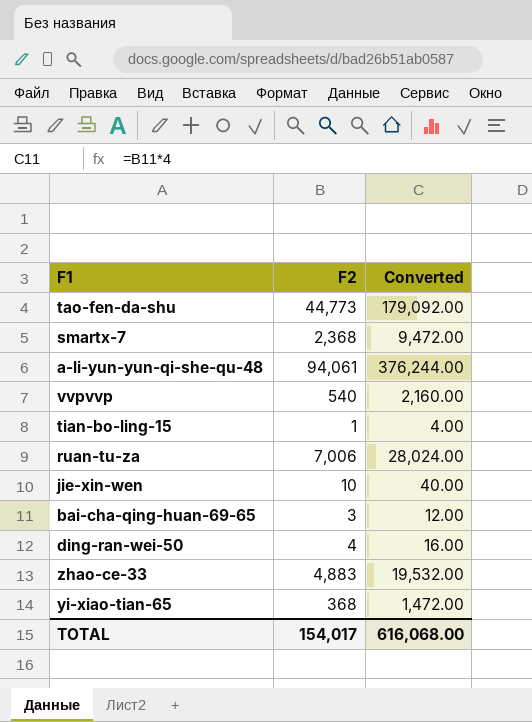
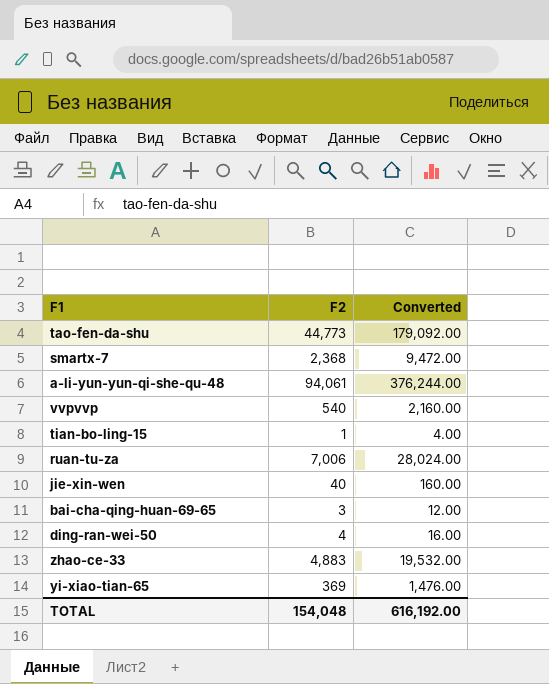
jie-xin-wen | F2: 10 -> 40
jie-xin-wen | Converted: 40.00 -> 160.00
yi-xiao-tian-65 | F2: 368 -> 369
yi-xiao-tian-65 | Converted: 1,472.00 -> 1,476.00
TOTAL | F2: 154,017 -> 154,048
TOTAL | Converted: 616,068.00 -> 616,192.00

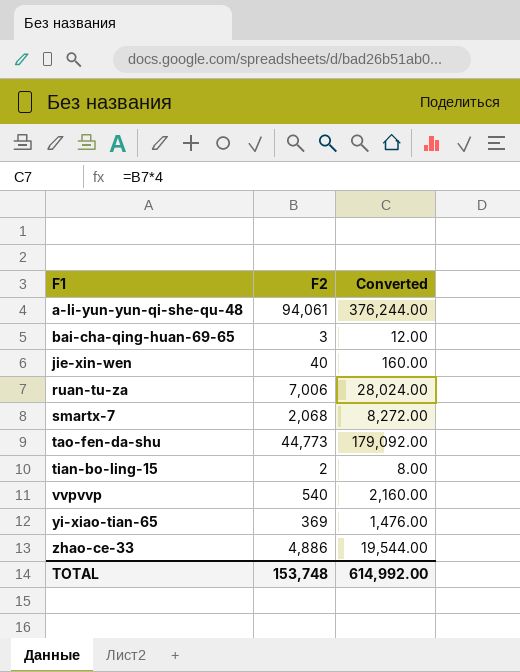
row order: none -> F1 ascending
row ding-ran-wei-50: 4 | 16.00 -> none
smartx-7 | F2: 2,368 -> 2,068
smartx-7 | Converted: 9,472.00 -> 8,272.00
tian-bo-ling-15 | F2: 1 -> 2
tian-bo-ling-15 | Converted: 4.00 -> 8.00
zhao-ce-33 | F2: 4,883 -> 4,886
zhao-ce-33 | Converted: 19,532.00 -> 19,544.00
TOTAL | F2: 154,048 -> 153,748
TOTAL | Converted: 616,192.00 -> 614,992.00

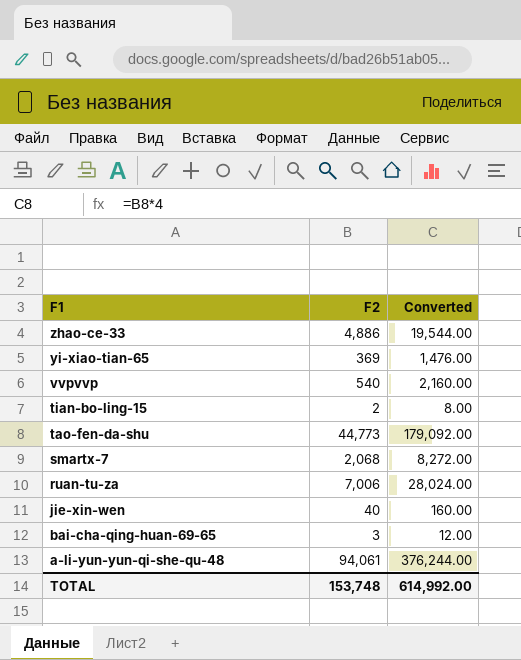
row order: F1 ascending -> F1 descending

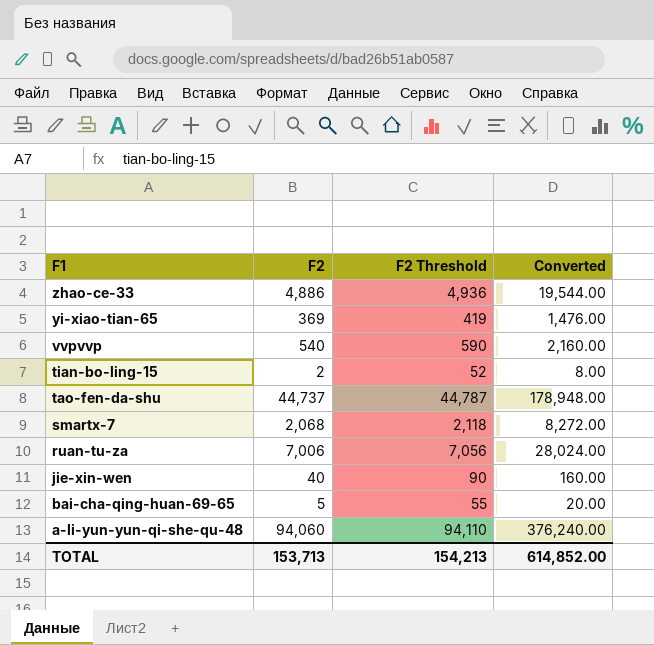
column F2 Threshold | formula: none -> [F2] + 50
tao-fen-da-shu | F2: 44,773 -> 44,737
tao-fen-da-shu | Converted: 179,092.00 -> 178,948.00
bai-cha-qing-huan-69-65 | F2: 3 -> 5
bai-cha-qing-huan-69-65 | Converted: 12.00 -> 20.00
a-li-yun-yun-qi-she-qu-48 | F2: 94,061 -> 94,060
a-li-yun-yun-qi-she-qu-48 | Converted: 376,244.00 -> 376,240.00
TOTAL | F2: 153,748 -> 153,713
TOTAL | Converted: 614,992.00 -> 614,852.00

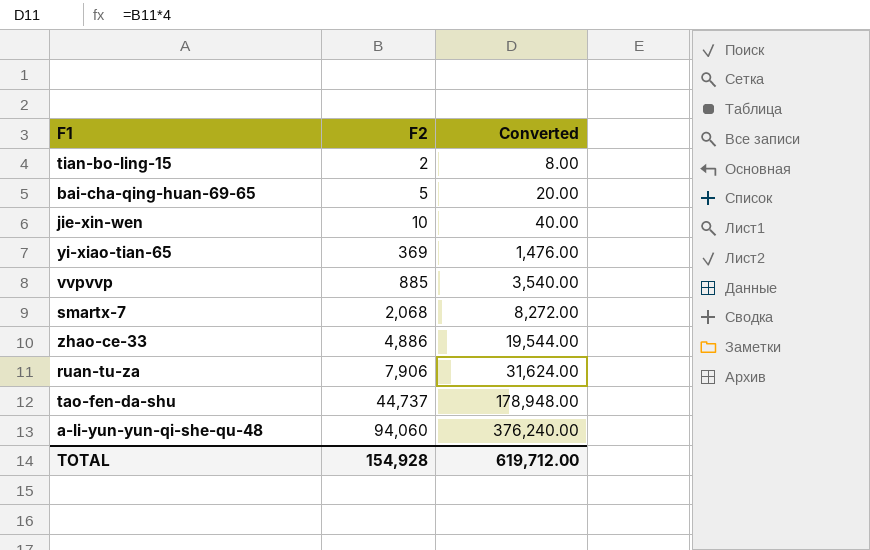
row order: F1 descending -> F2 ascending
column F2 Threshold | formula: [F2] + 50 -> none
jie-xin-wen | F2: 40 -> 10
jie-xin-wen | Converted: 160.00 -> 40.00
vvpvvp | F2: 540 -> 885
vvpvvp | Converted: 2,160.00 -> 3,540.00
ruan-tu-za | F2: 7,006 -> 7,906
ruan-tu-za | Converted: 28,024.00 -> 31,624.00
TOTAL | F2: 153,713 -> 154,928
TOTAL | Converted: 614,852.00 -> 619,712.00

